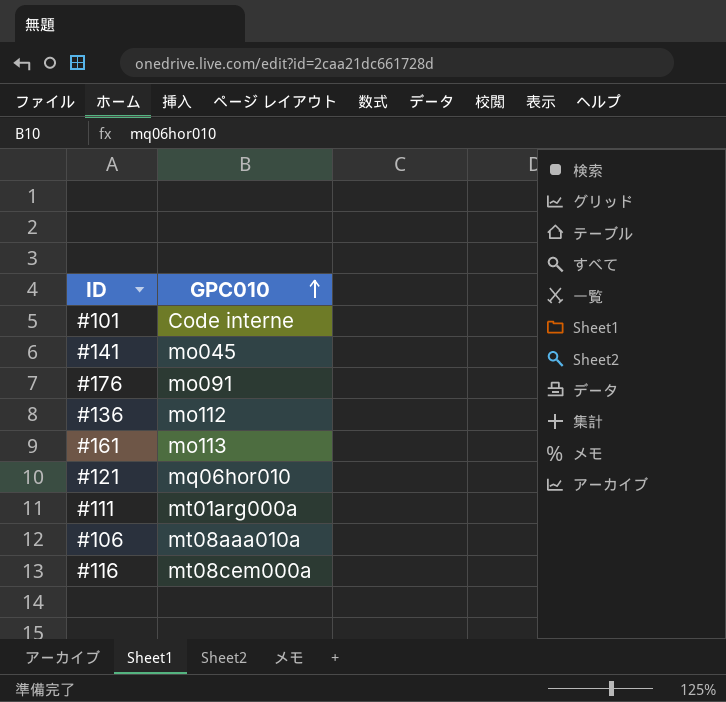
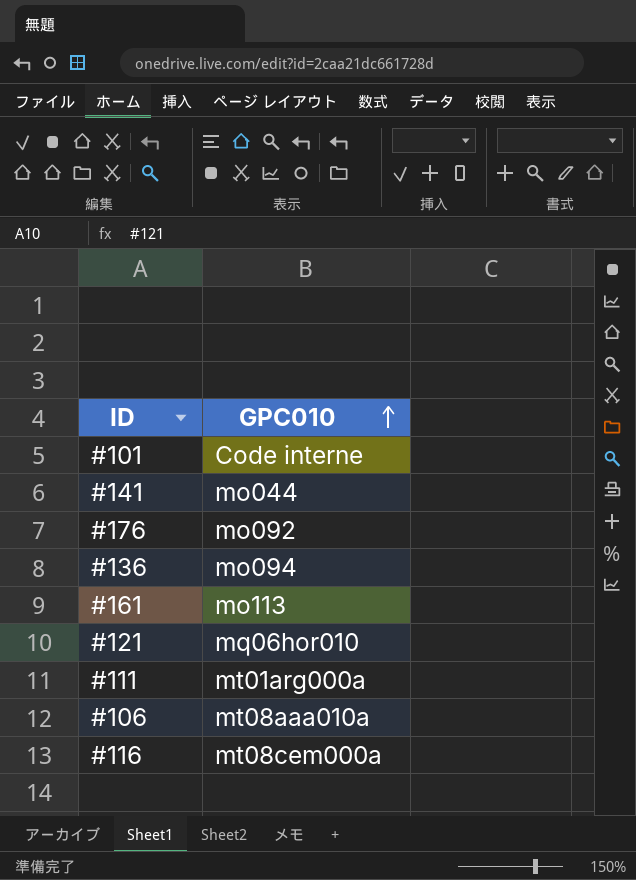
#141 | GPC010: mo045 -> mo044
#176 | GPC010: mo091 -> mo092
#136 | GPC010: mo112 -> mo094

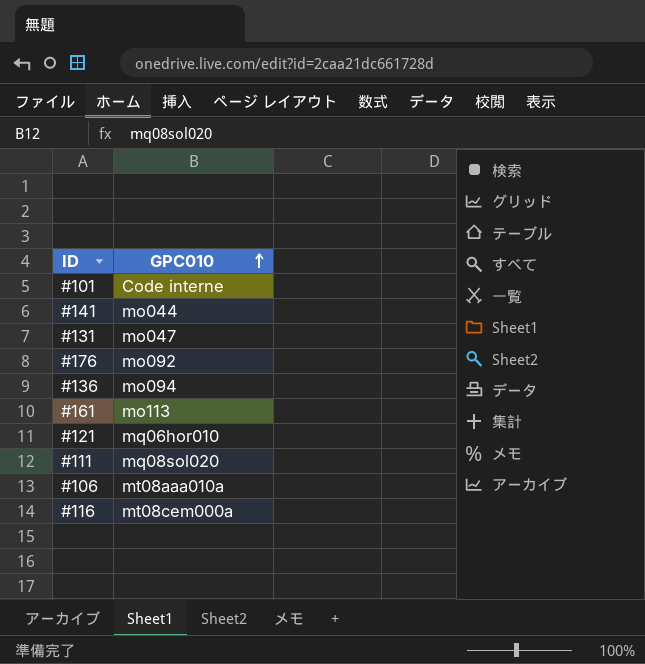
row #131: none -> mo047
#111 | GPC010: mt01arg000a -> mq08sol020

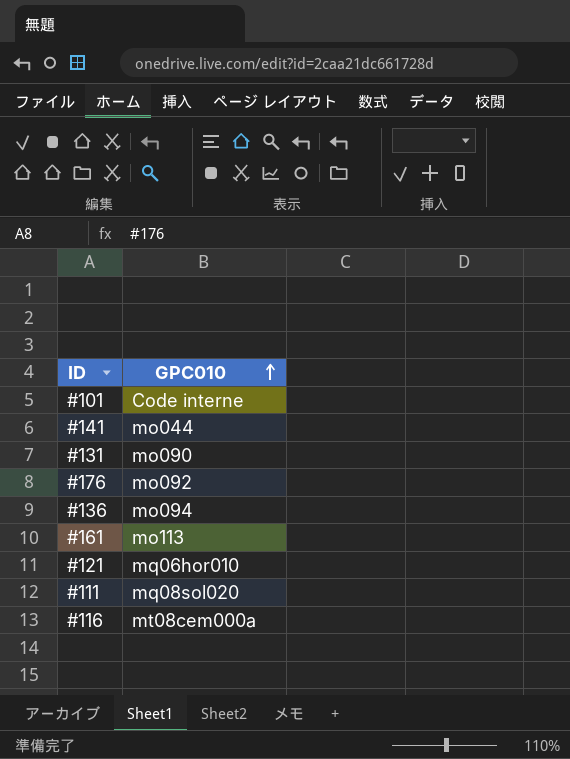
row #106: mt08aaa010a -> none
#131 | GPC010: mo047 -> mo090

